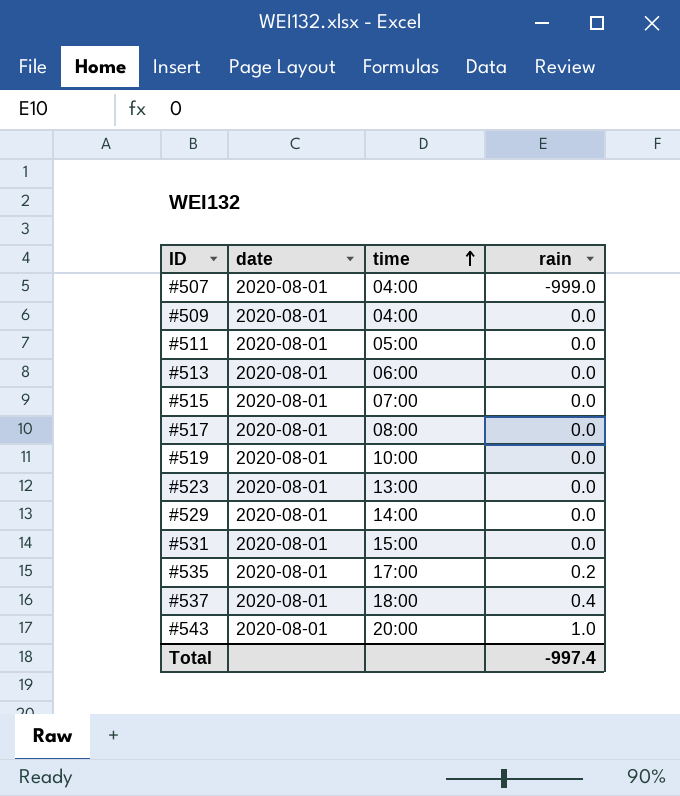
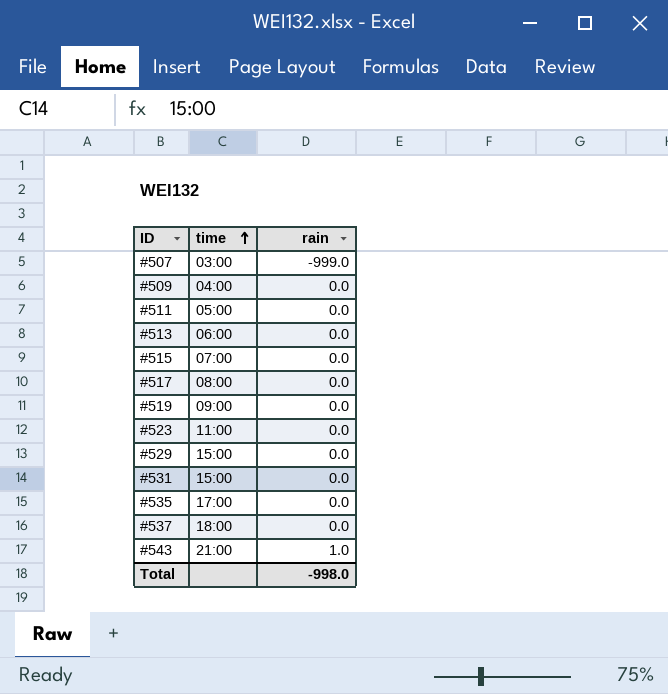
column date | position: 2 -> none
#507 | time: 04:00 -> 03:00
#519 | time: 10:00 -> 09:00
#523 | time: 13:00 -> 11:00
#529 | time: 14:00 -> 15:00
#535 | rain: 0.2 -> 0.0
#537 | rain: 0.4 -> 0.0
#543 | time: 20:00 -> 21:00
Total | rain: -997.4 -> -998.0

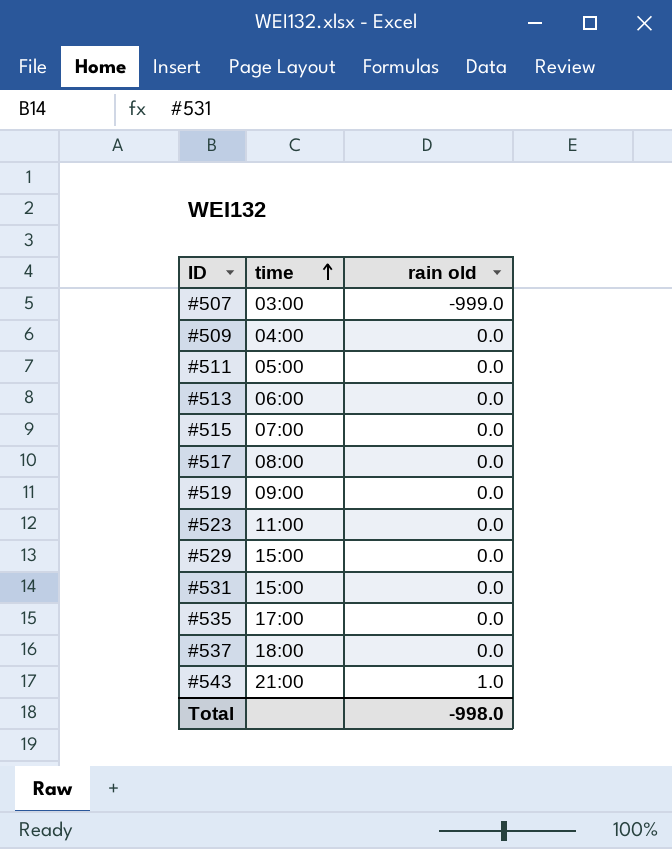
column name: rain -> rain old

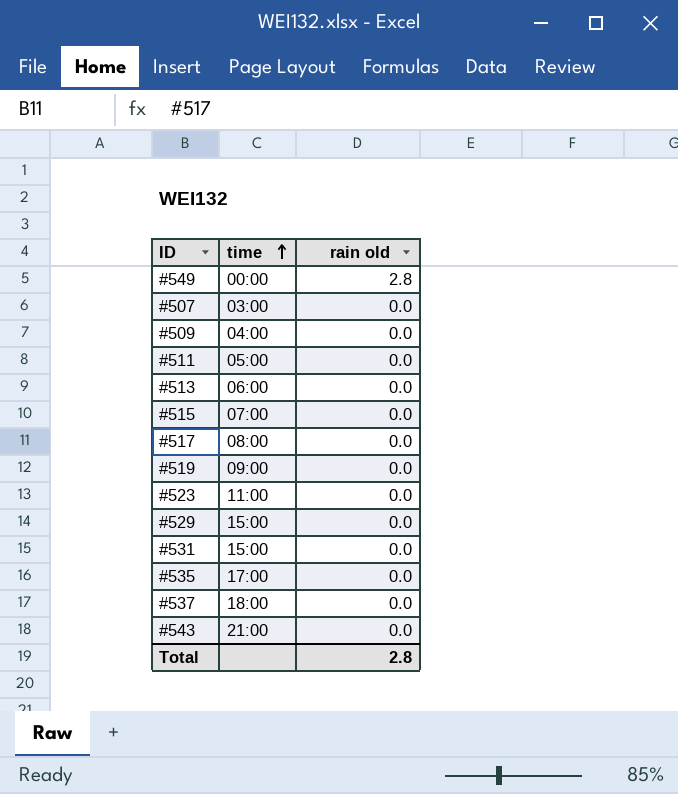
row #549: none -> 00:00 | 2.8
#507 | rain old: -999.0 -> 0.0
#543 | rain old: 1.0 -> 0.0
Total | rain old: -998.0 -> 2.8

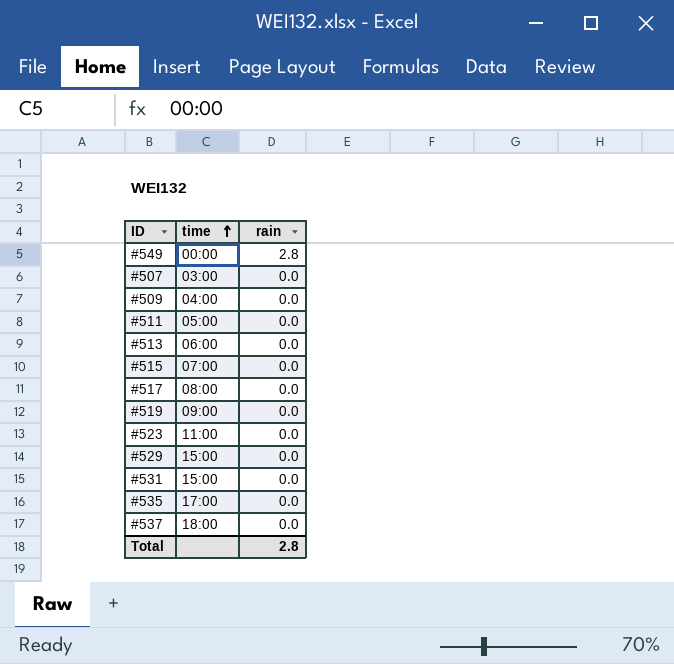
column name: rain old -> rain
row #543: 21:00 | 0.0 -> none

